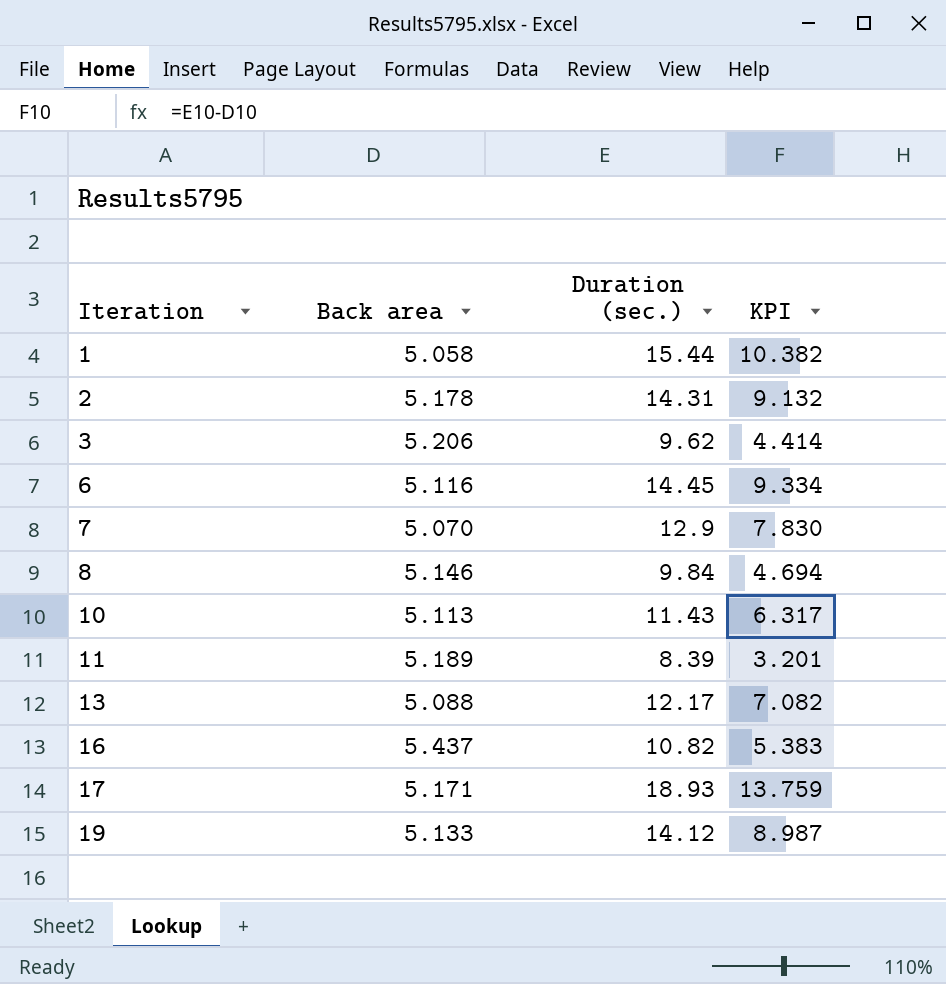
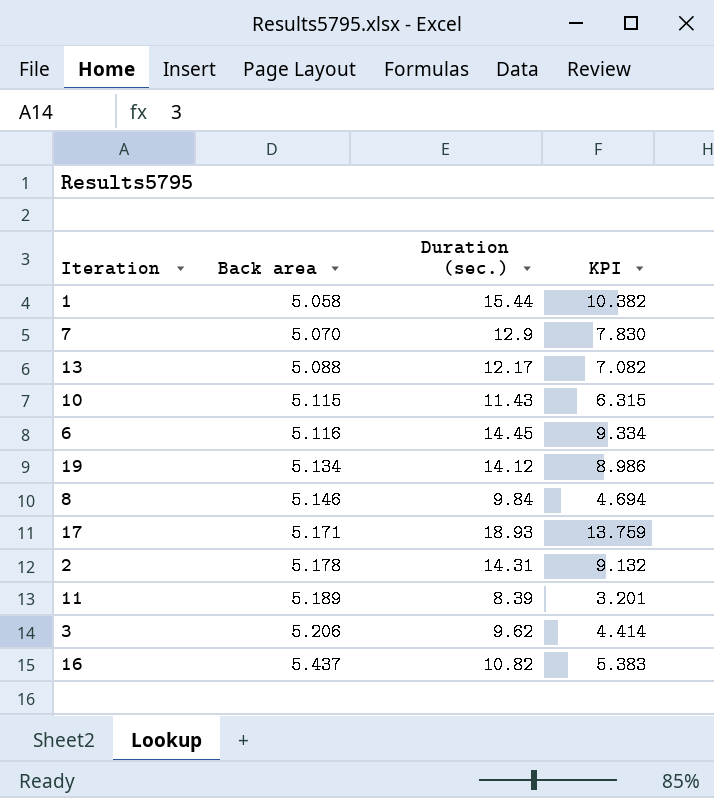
row order: Iteration ascending -> Back area ascending
10 | Back area: 5.113 -> 5.115
10 | KPI: 6.317 -> 6.315
19 | Back area: 5.133 -> 5.134
19 | KPI: 8.987 -> 8.986

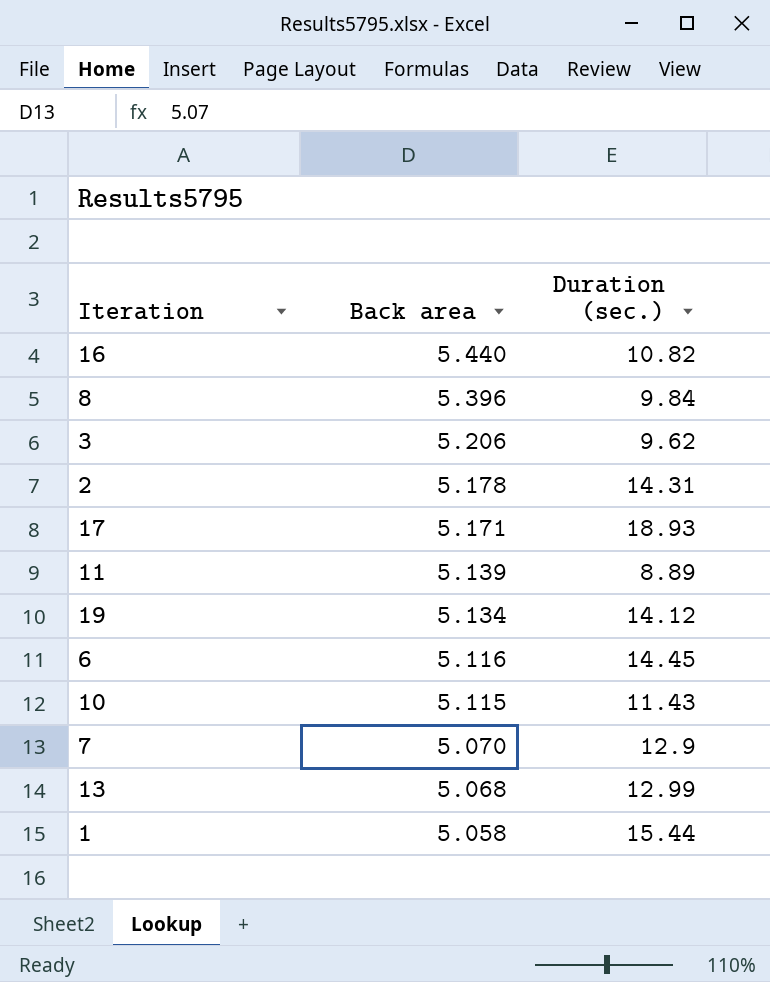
row order: Back area ascending -> Back area descending
column KPI | formula: [Duration (sec.)] - [Back area] -> none
16 | Back area: 5.437 -> 5.440
8 | Back area: 5.146 -> 5.396
11 | Back area: 5.189 -> 5.139
11 | Duration (sec.): 8.39 -> 8.89
13 | Back area: 5.088 -> 5.068
13 | Duration (sec.): 12.17 -> 12.99

